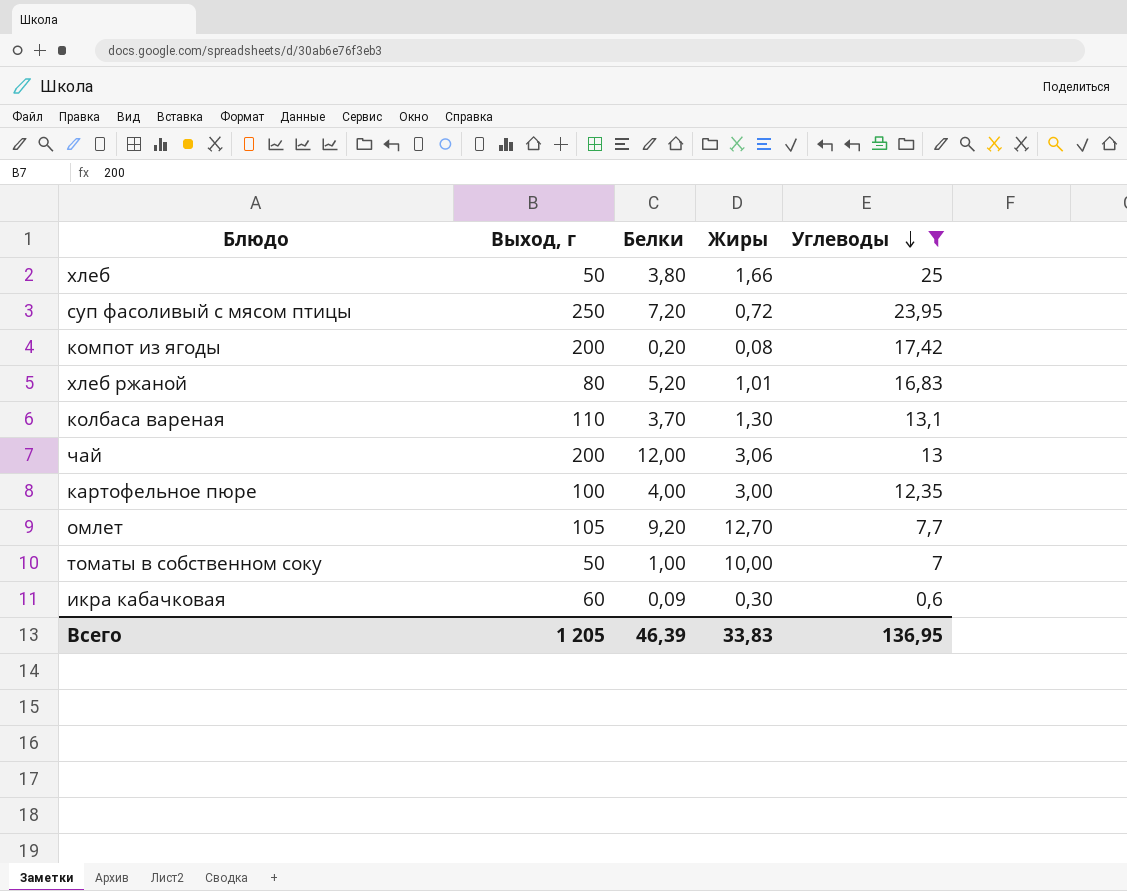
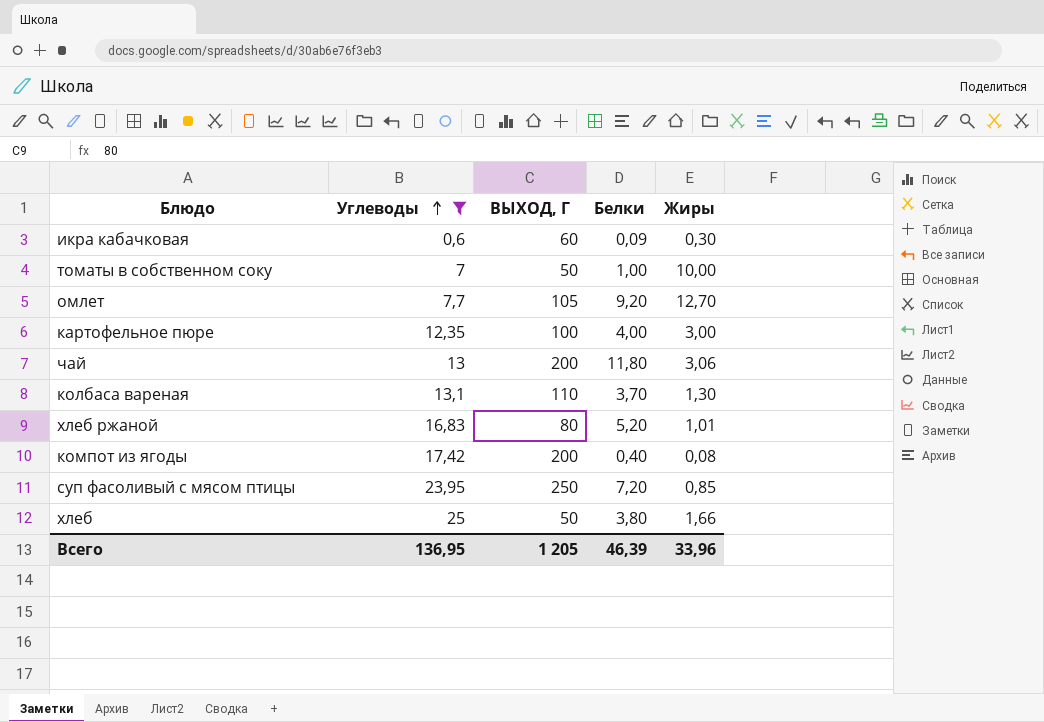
row order: Углеводы descending -> Углеводы ascending
column Углеводы | position: 5 -> 2
column name: Выход, г -> ВЫХОД, Г
чай | Белки: 12,00 -> 11,80
компот из ягоды | Белки: 0,20 -> 0,40
суп фасоливый с мясом птицы | Жиры: 0,72 -> 0,85
Всего | Жиры: 33,83 -> 33,96

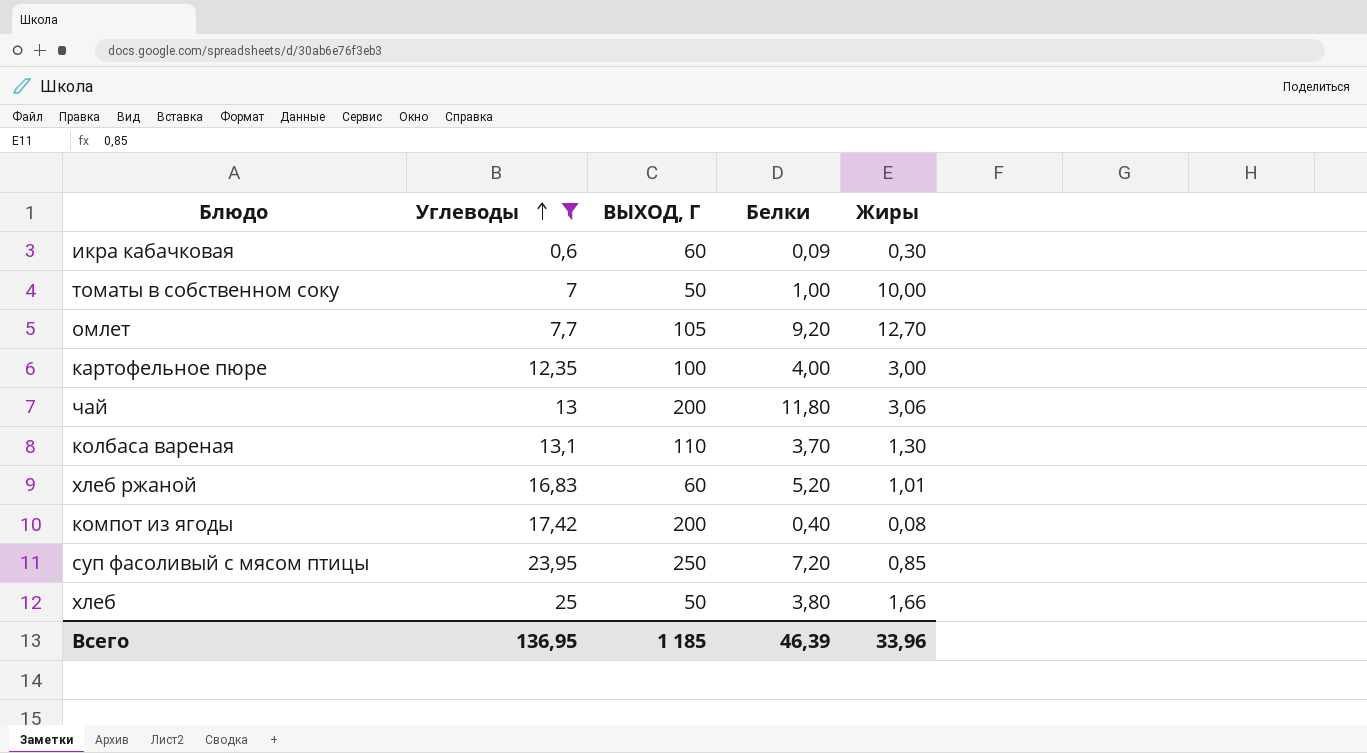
хлеб ржаной | ВЫХОД, Г: 80 -> 60
Всего | ВЫХОД, Г: 1 205 -> 1 185

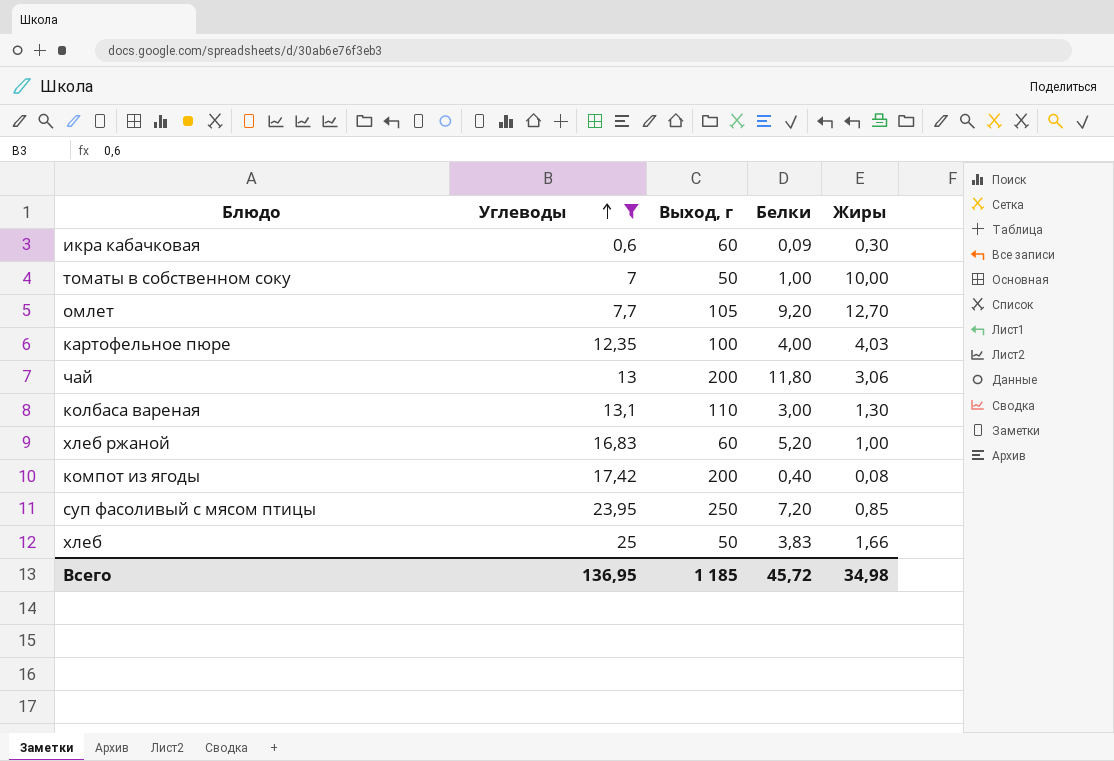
column name: ВЫХОД, Г -> Выход, г
картофельное пюре | Жиры: 3,00 -> 4,03
колбаса вареная | Белки: 3,70 -> 3,00
хлеб ржаной | Жиры: 1,01 -> 1,00
хлеб | Белки: 3,80 -> 3,83
Всего | Белки: 46,39 -> 45,72
Всего | Жиры: 33,96 -> 34,98

